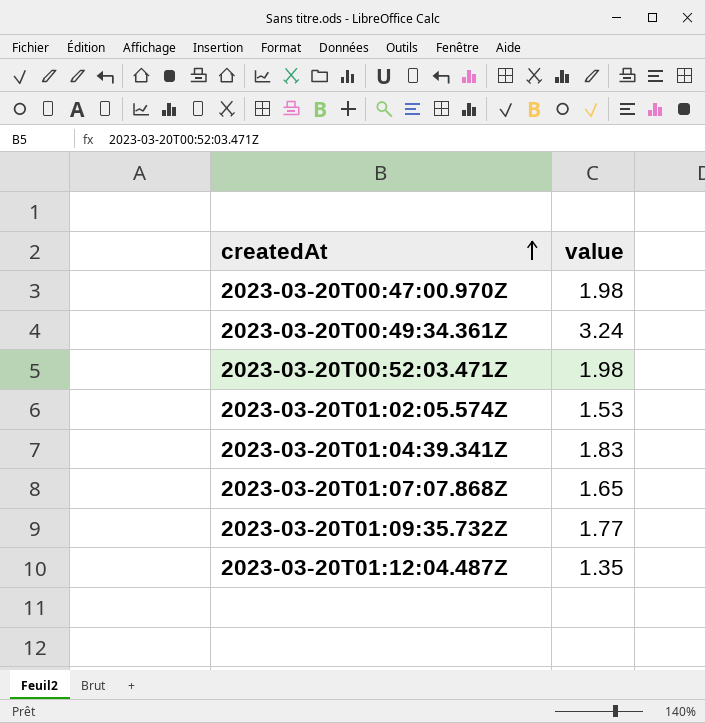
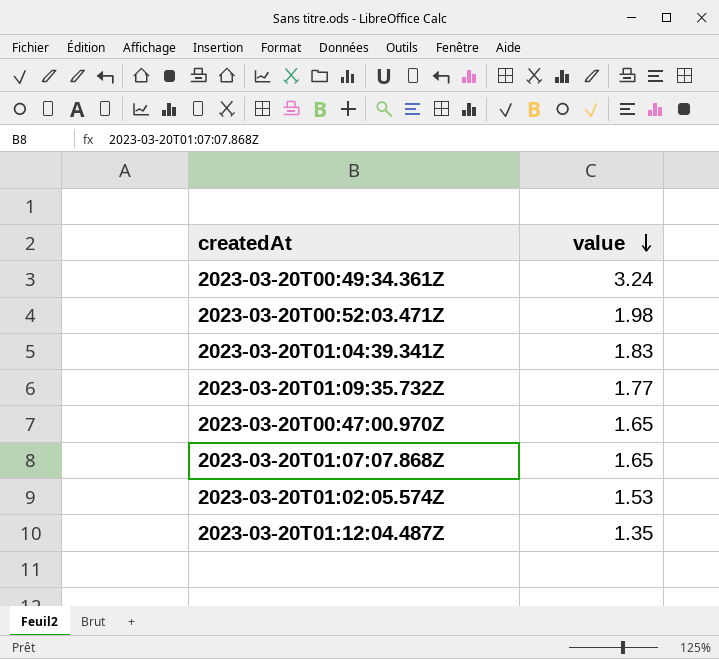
row order: createdAt ascending -> value descending
2023-03-20T00:47:00.970Z | value: 1.98 -> 1.65

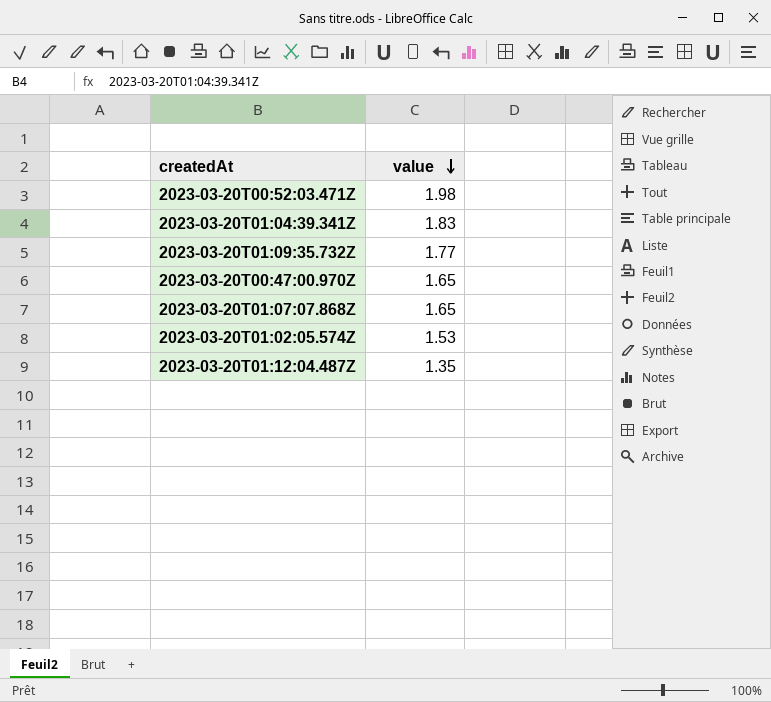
row 2023-03-20T00:49:34.361Z: 3.24 -> none

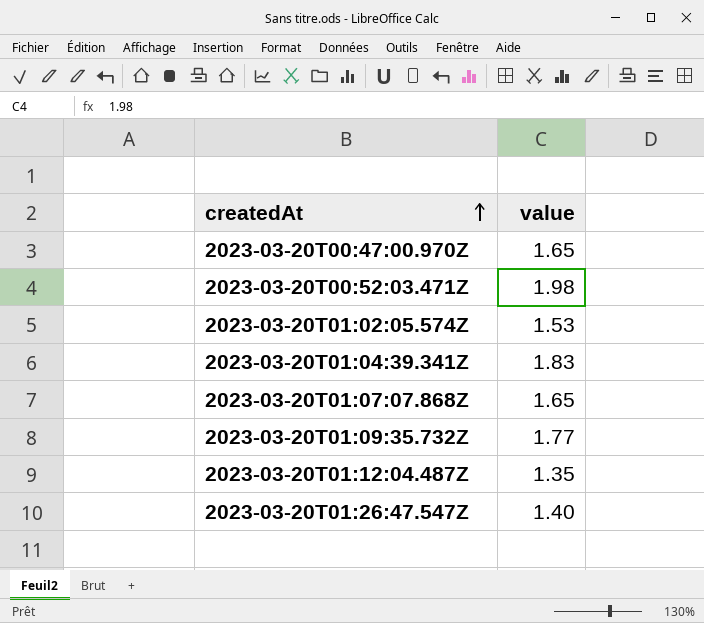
row order: value descending -> createdAt ascending
row 2023-03-20T01:26:47.547Z: none -> 1.40

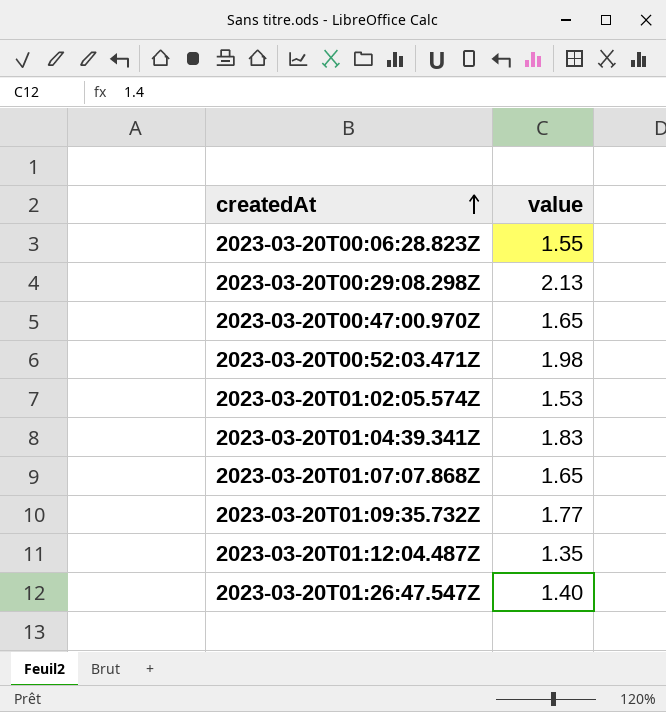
row 2023-03-20T00:06:28.823Z: none -> 1.55
row 2023-03-20T00:29:08.298Z: none -> 2.13

